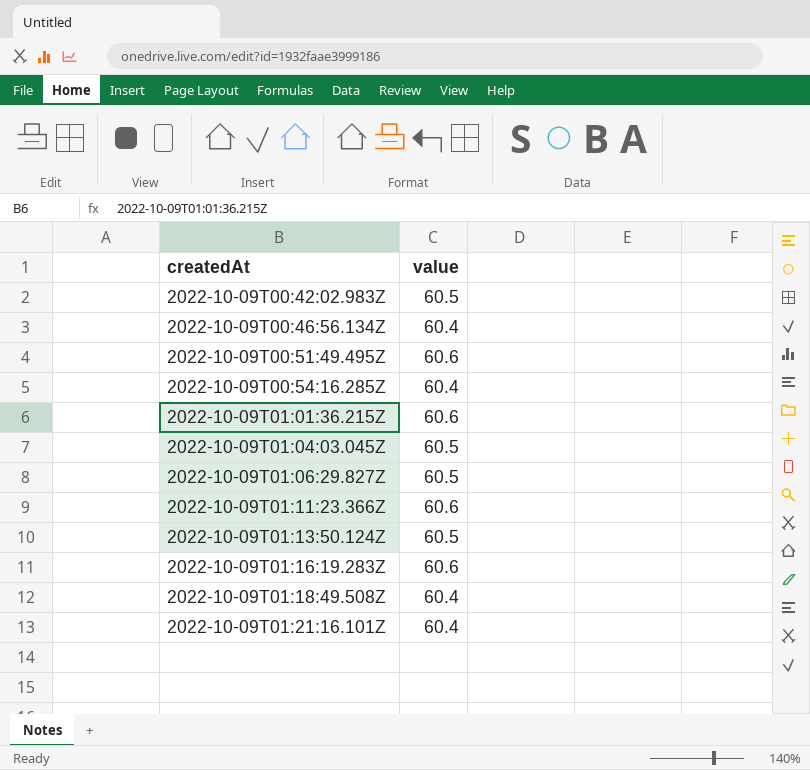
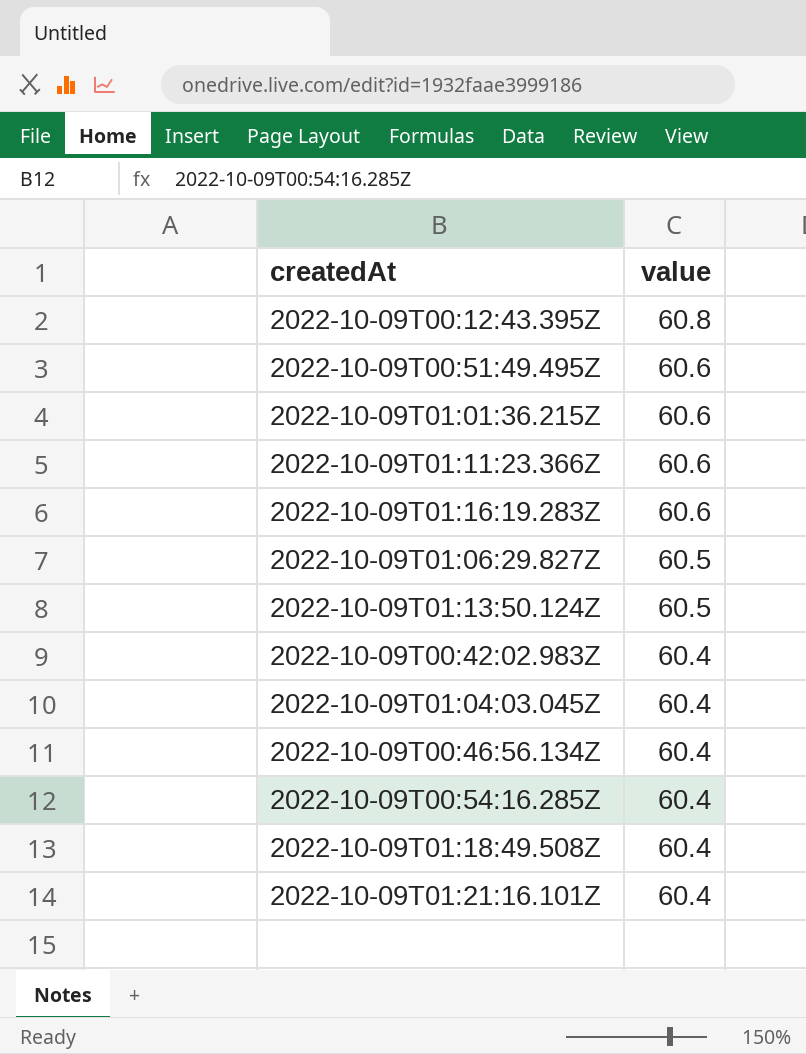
row order: createdAt ascending -> value descending
row 2022-10-09T00:12:43.395Z: none -> 60.8
2022-10-09T00:42:02.983Z | value: 60.5 -> 60.4
2022-10-09T01:04:03.045Z | value: 60.5 -> 60.4

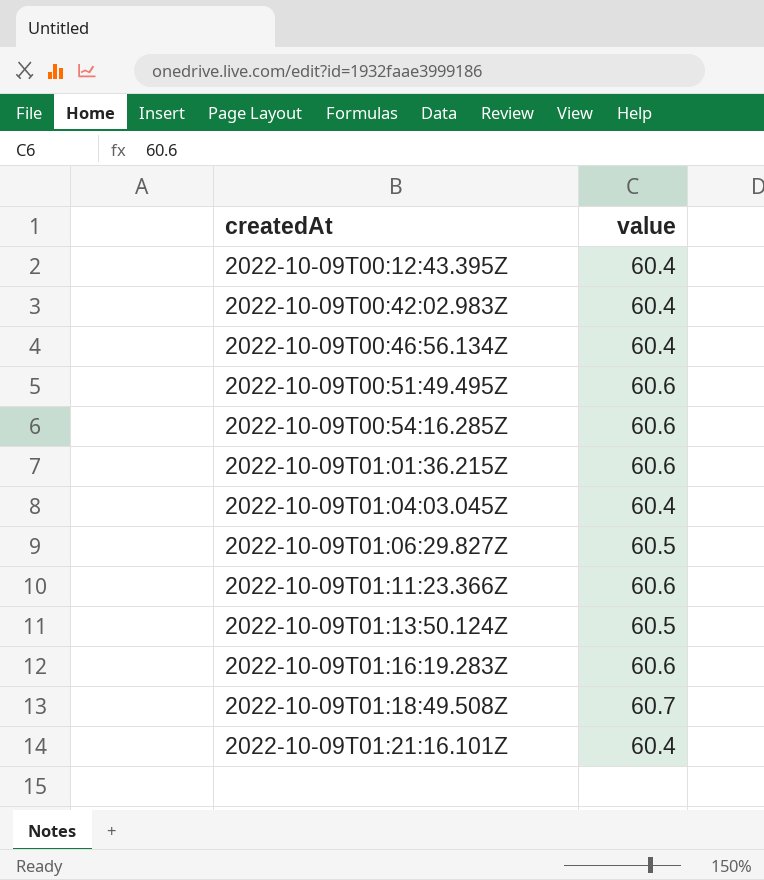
row order: value descending -> createdAt ascending
2022-10-09T00:12:43.395Z | value: 60.8 -> 60.4
2022-10-09T00:54:16.285Z | value: 60.4 -> 60.6
2022-10-09T01:18:49.508Z | value: 60.4 -> 60.7

